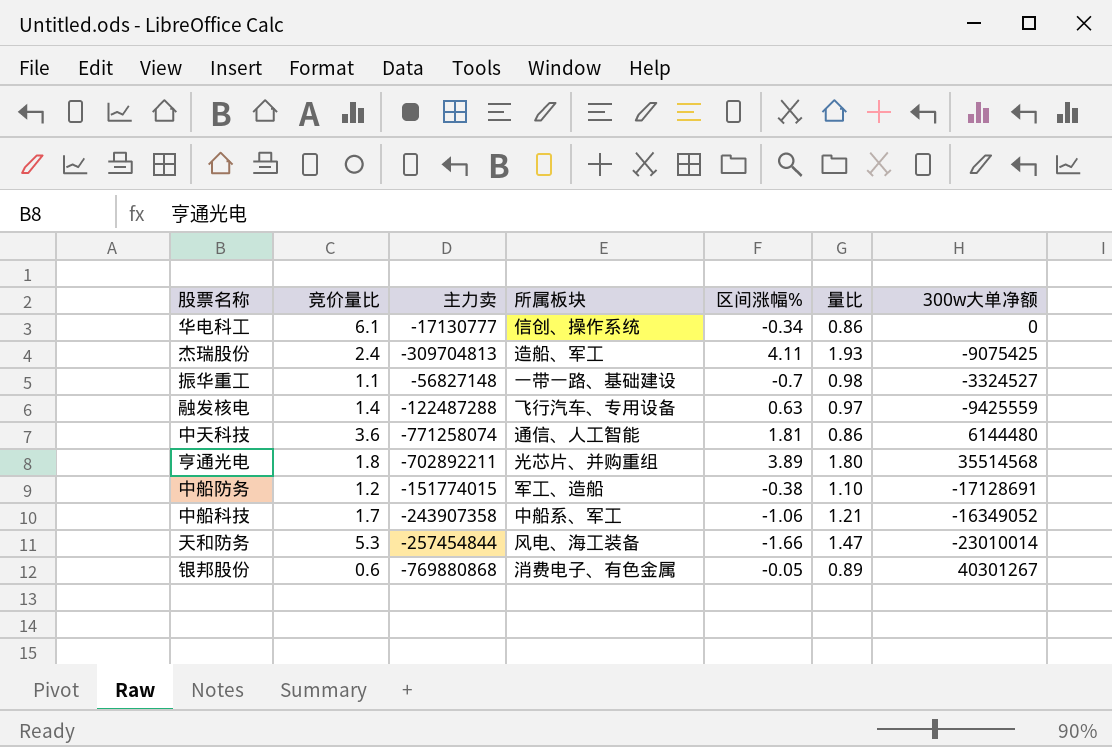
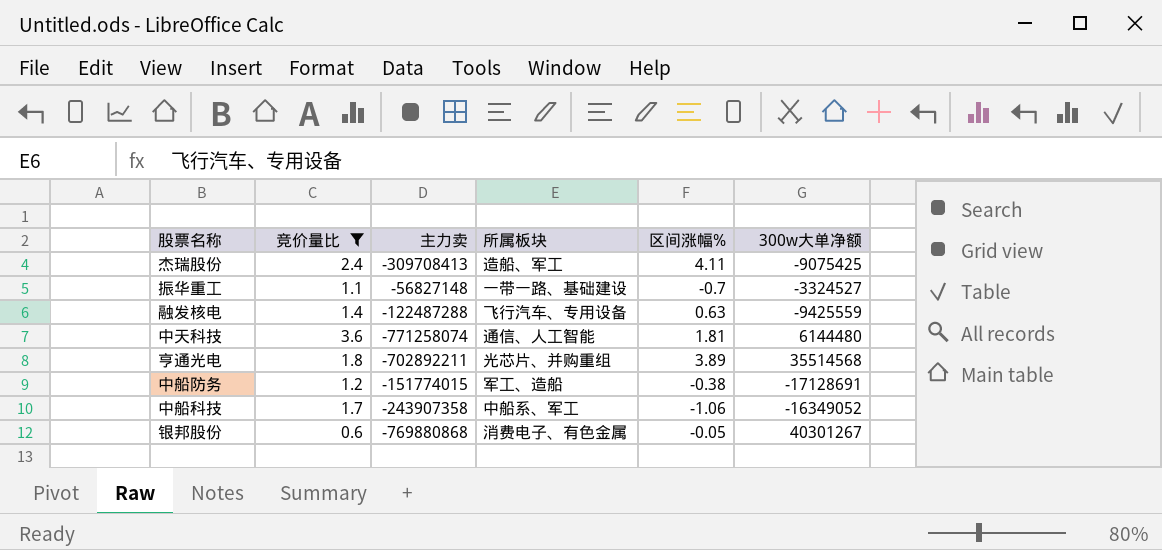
filter: none -> 竞价量比 <= 3.6
column 量比 | position: 6 -> none
杰瑞股份 | 主力卖: -309704813 -> -309708413

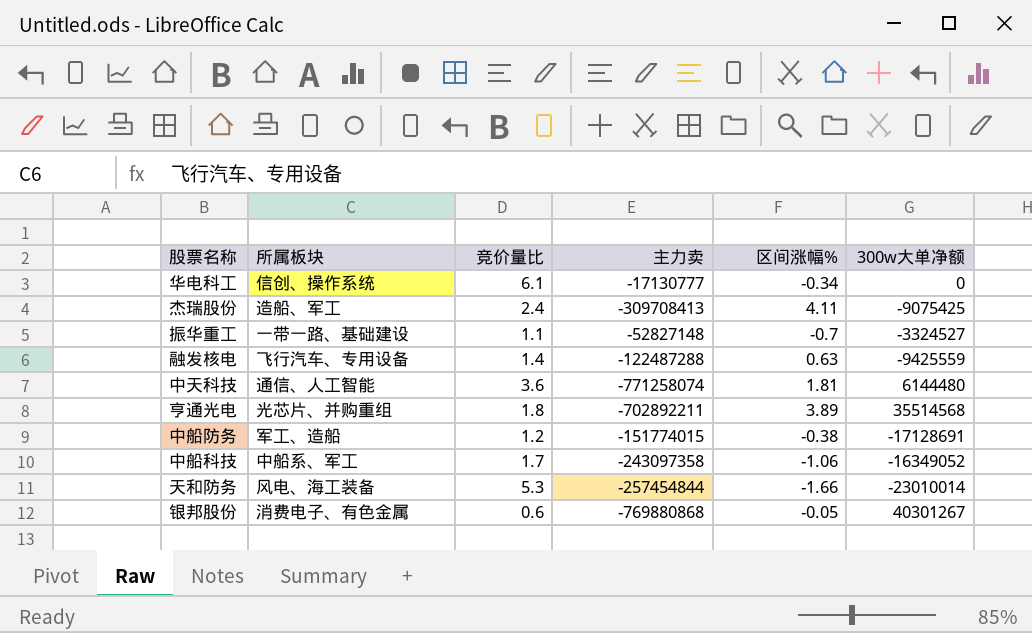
filter: 竞价量比 <= 3.6 -> none
column 所属板块 | position: 4 -> 2
振华重工 | 主力卖: -56827148 -> -52827148
中船科技 | 主力卖: -243907358 -> -243097358

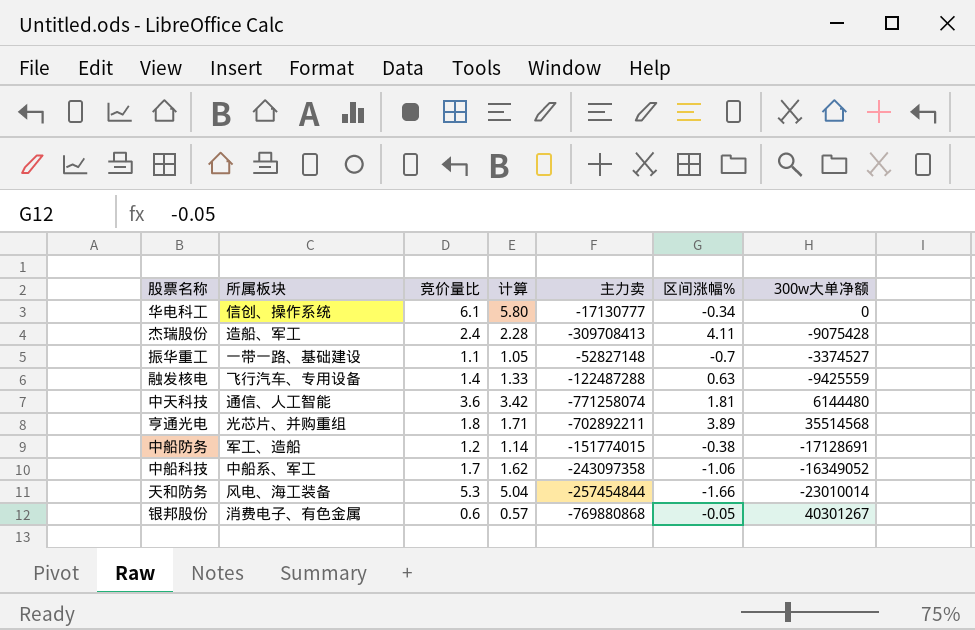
column 计算 | formula: none -> [竞价量比] * 0.95
杰瑞股份 | 300w大单净额: -9075425 -> -9075428
振华重工 | 300w大单净额: -3324527 -> -3374527

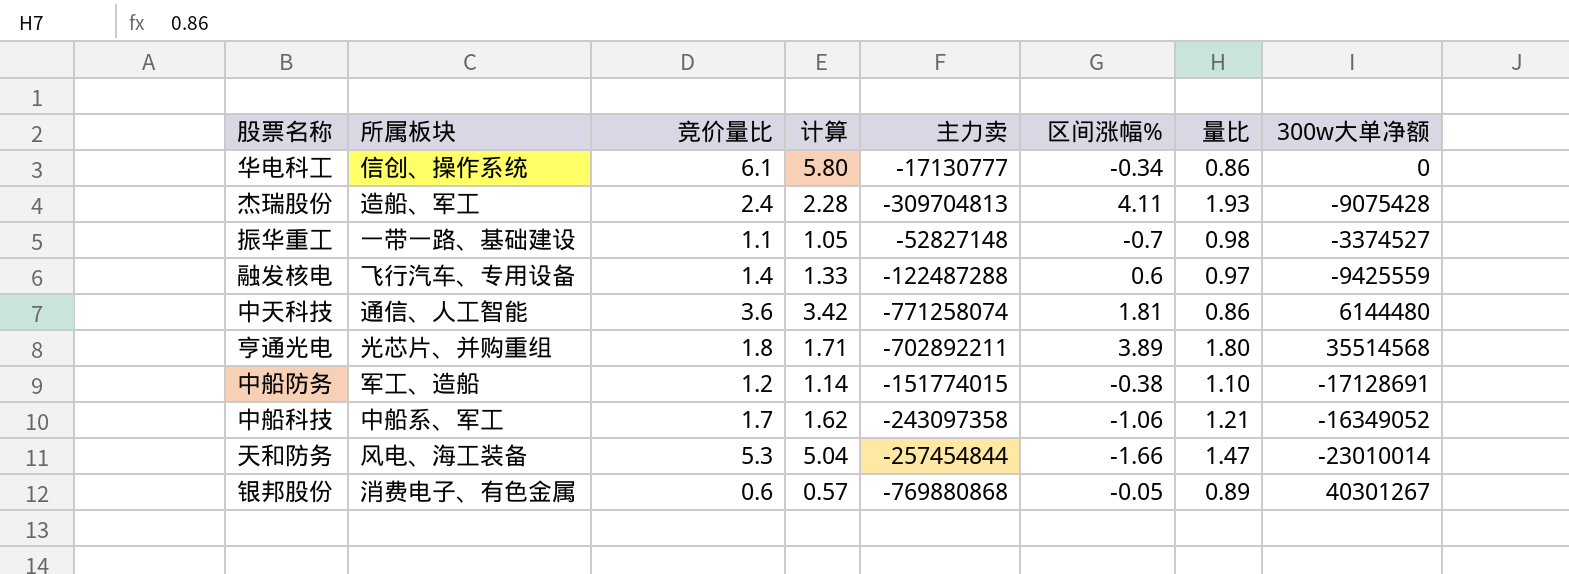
column 量比 | position: none -> 7
杰瑞股份 | 主力卖: -309708413 -> -309704813
融发核电 | 区间涨幅%: 0.63 -> 0.6

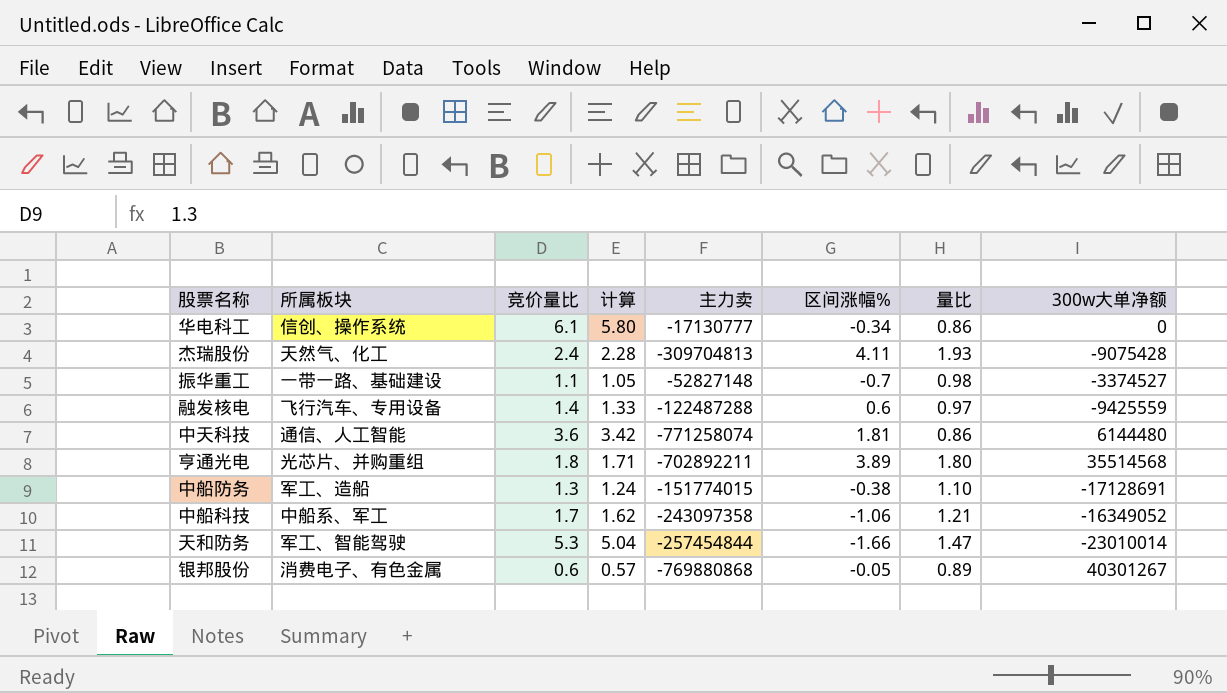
杰瑞股份 | 所属板块: 造船、军工 -> 天然气、化工
中船防务 | 竞价量比: 1.2 -> 1.3
中船防务 | 计算: 1.14 -> 1.24
天和防务 | 所属板块: 风电、海工装备 -> 军工、智能驾驶

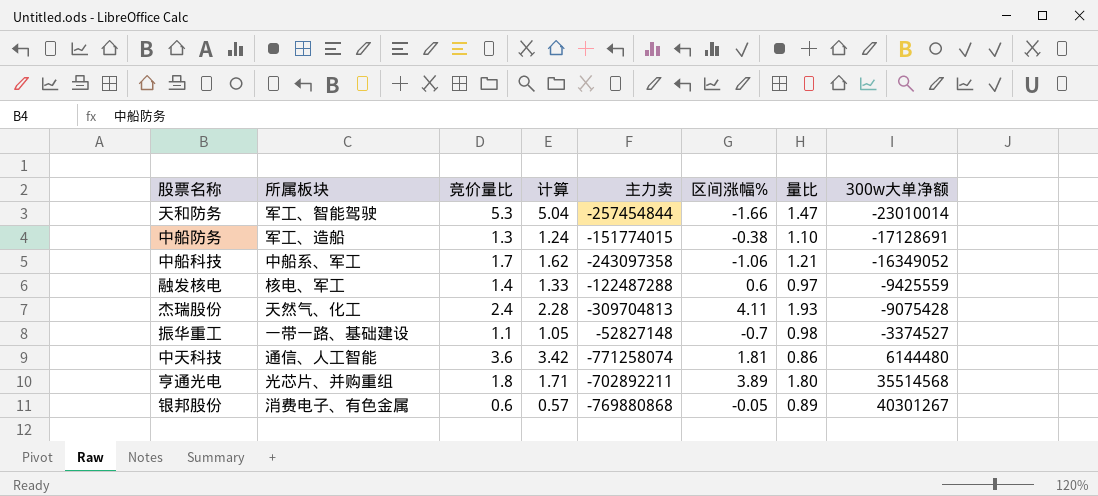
row order: none -> 300w大单净额 ascending
row 华电科工: 信创、操作系统 | 6.1 | 5.80 | -17130777 | -0.34 | 0.86 | 0 -> none
融发核电 | 所属板块: 飞行汽车、专用设备 -> 核电、军工

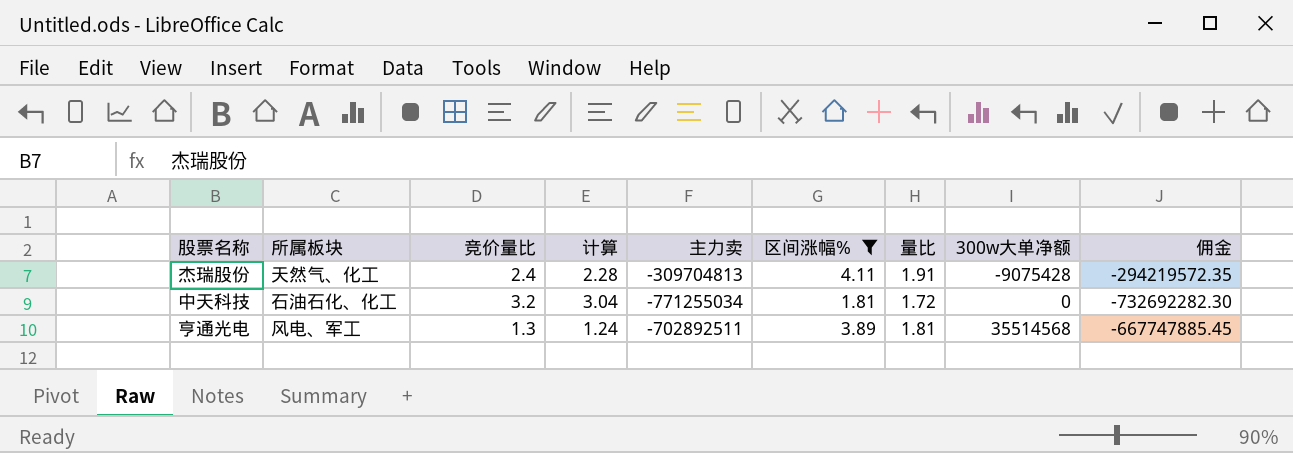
filter: none -> 区间涨幅% >= 1.81
column 佣金 | formula: none -> [主力卖] * 0.95
杰瑞股份 | 量比: 1.93 -> 1.91
中天科技 | 所属板块: 通信、人工智能 -> 石油石化、化工
中天科技 | 竞价量比: 3.6 -> 3.2
中天科技 | 计算: 3.42 -> 3.04
中天科技 | 主力卖: -771258074 -> -771255034
中天科技 | 量比: 0.86 -> 1.72
中天科技 | 300w大单净额: 6144480 -> 0
亨通光电 | 所属板块: 光芯片、并购重组 -> 风电、军工
亨通光电 | 竞价量比: 1.8 -> 1.3
亨通光电 | 计算: 1.71 -> 1.24
亨通光电 | 主力卖: -702892211 -> -702892511
亨通光电 | 量比: 1.80 -> 1.81

